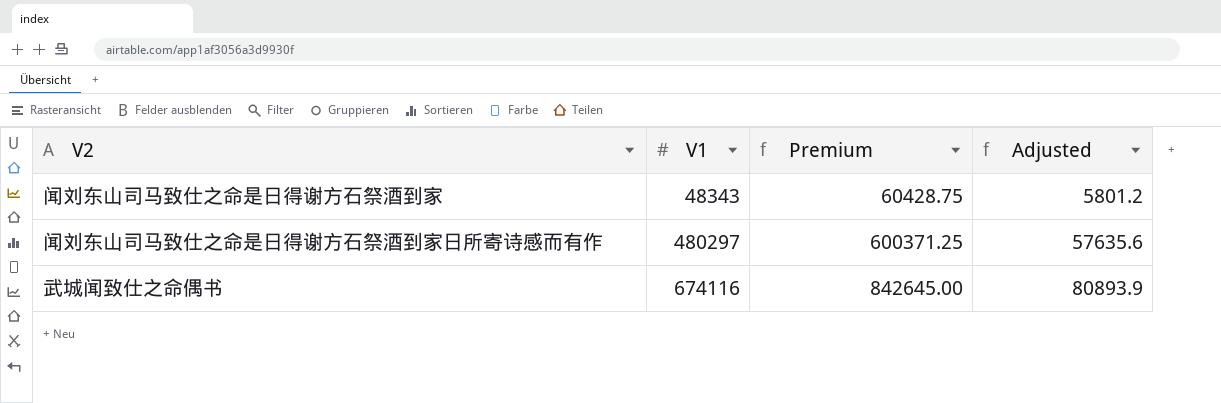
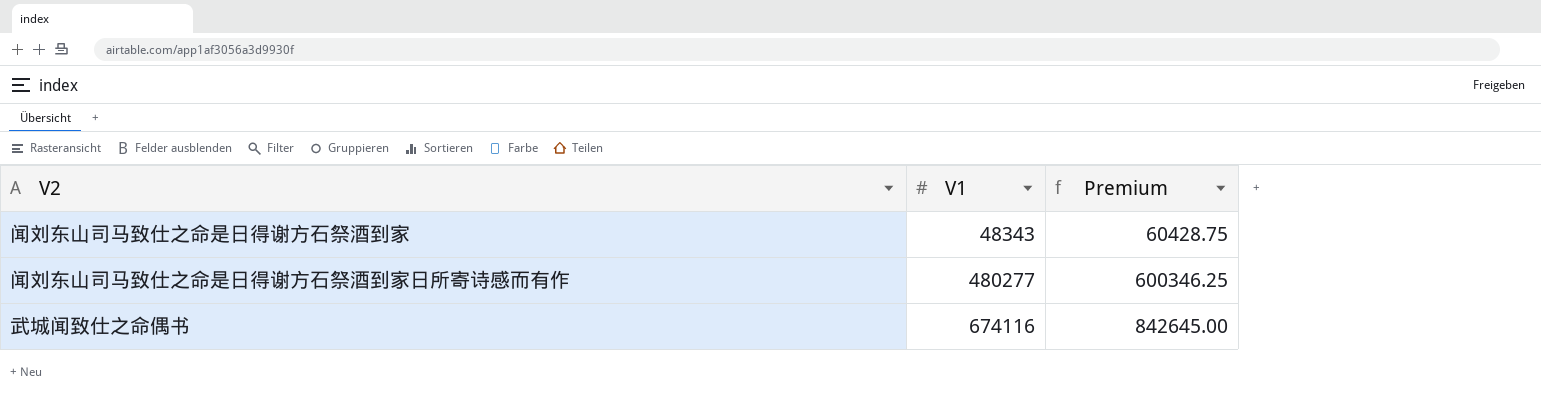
column Adjusted | formula: [V1] * 0.12 -> none
闻刘东山司马致仕之命是日得谢方石祭酒到家日所寄诗感而有作 | V1: 480297 -> 480277
闻刘东山司马致仕之命是日得谢方石祭酒到家日所寄诗感而有作 | Premium: 600371.25 -> 600346.25

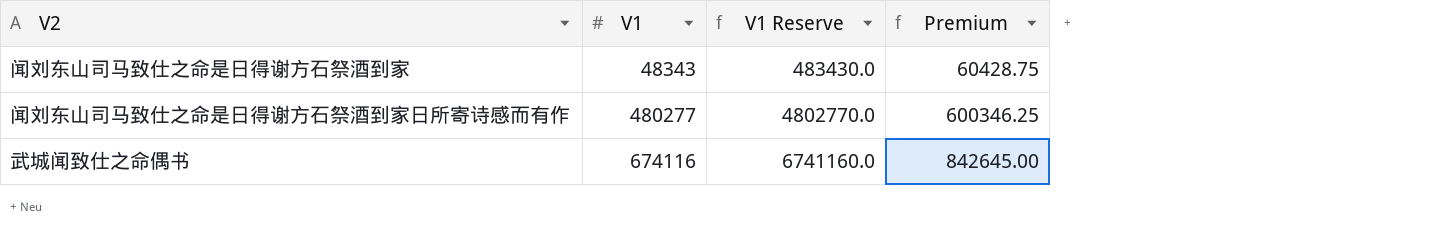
column V1 Reserve | formula: none -> [V1] * 10

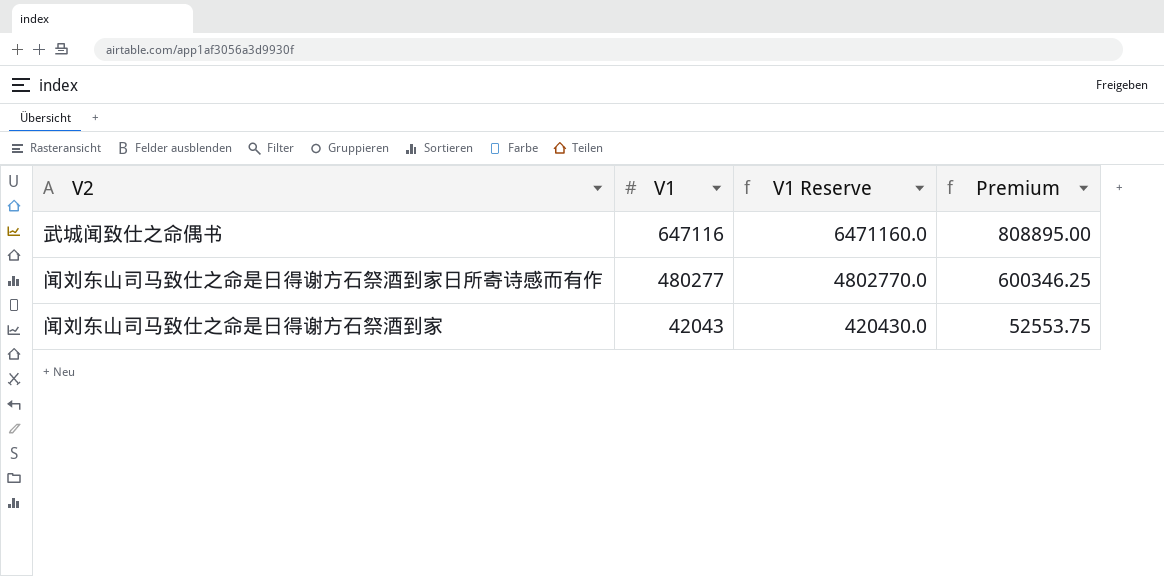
row order: V1 ascending -> V1 descending
武城闻致仕之命偶书 | V1: 674116 -> 647116
武城闻致仕之命偶书 | V1 Reserve: 6741160.0 -> 6471160.0
武城闻致仕之命偶书 | Premium: 842645.00 -> 808895.00
闻刘东山司马致仕之命是日得谢方石祭酒到家 | V1: 48343 -> 42043
闻刘东山司马致仕之命是日得谢方石祭酒到家 | V1 Reserve: 483430.0 -> 420430.0
闻刘东山司马致仕之命是日得谢方石祭酒到家 | Premium: 60428.75 -> 52553.75

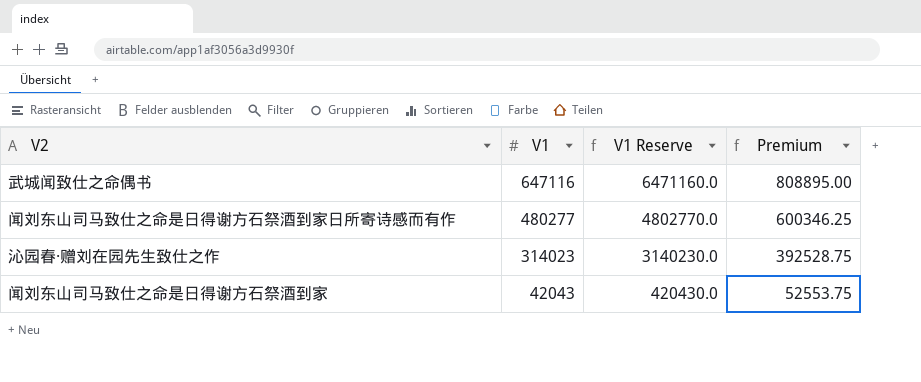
row 沁园春·赠刘在园先生致仕之作: none -> 314023 | 3140230.0 | 392528.75

